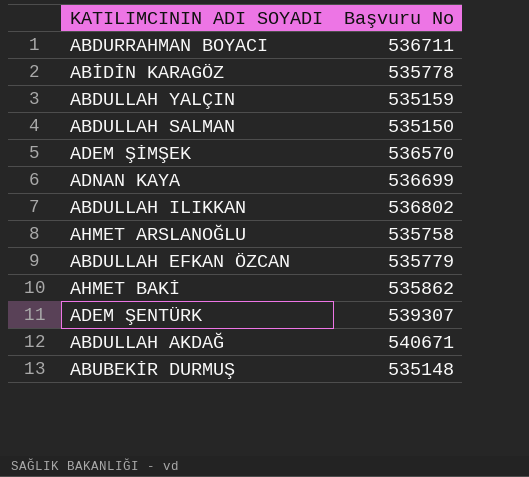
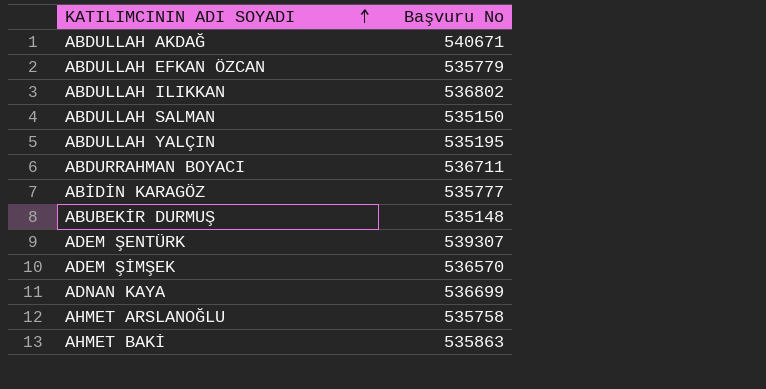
row order: none -> KATILIMCININ ADI SOYADI ascending
ABDULLAH YALÇIN | Başvuru No: 535159 -> 535195
ABİDİN KARAGÖZ | Başvuru No: 535778 -> 535777
AHMET BAKİ | Başvuru No: 535862 -> 535863

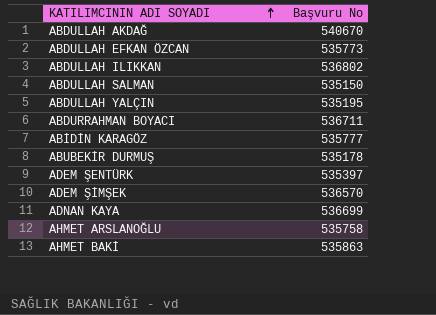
ABDULLAH AKDAĞ | Başvuru No: 540671 -> 540670
ABDULLAH EFKAN ÖZCAN | Başvuru No: 535779 -> 535773
ABUBEKİR DURMUŞ | Başvuru No: 535148 -> 535178
ADEM ŞENTÜRK | Başvuru No: 539307 -> 535397

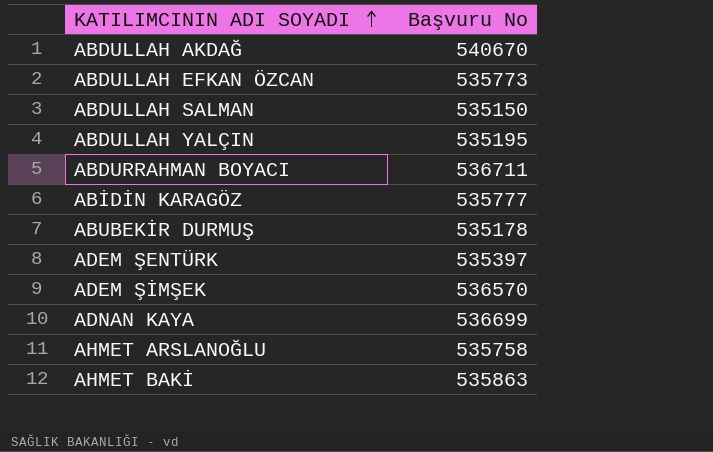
row ABDULLAH ILIKKAN: 536802 -> none

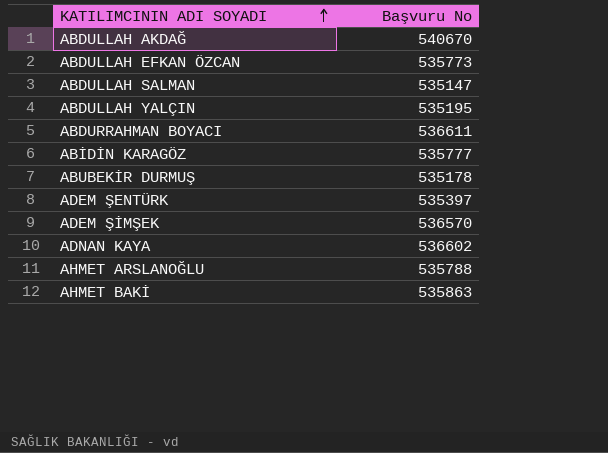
ABDULLAH SALMAN | Başvuru No: 535150 -> 535147
ABDURRAHMAN BOYACI | Başvuru No: 536711 -> 536611
ADNAN KAYA | Başvuru No: 536699 -> 536602
AHMET ARSLANOĞLU | Başvuru No: 535758 -> 535788

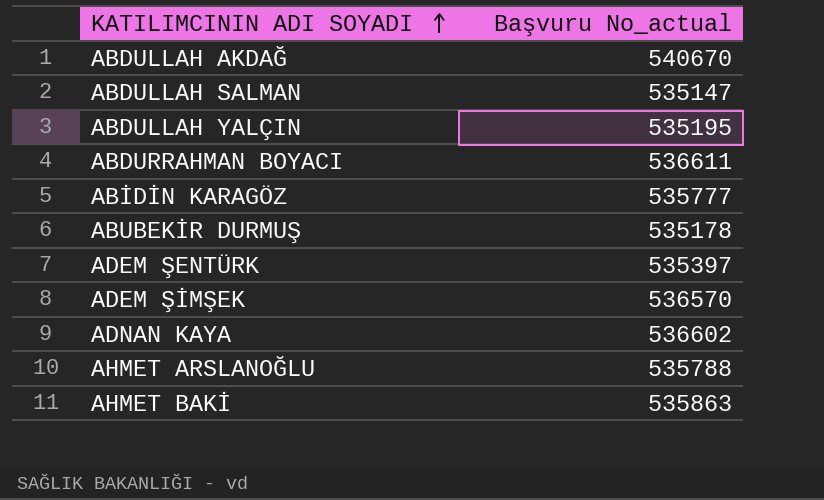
column name: Başvuru No -> Başvuru No_actual
row ABDULLAH EFKAN ÖZCAN: 535773 -> none

